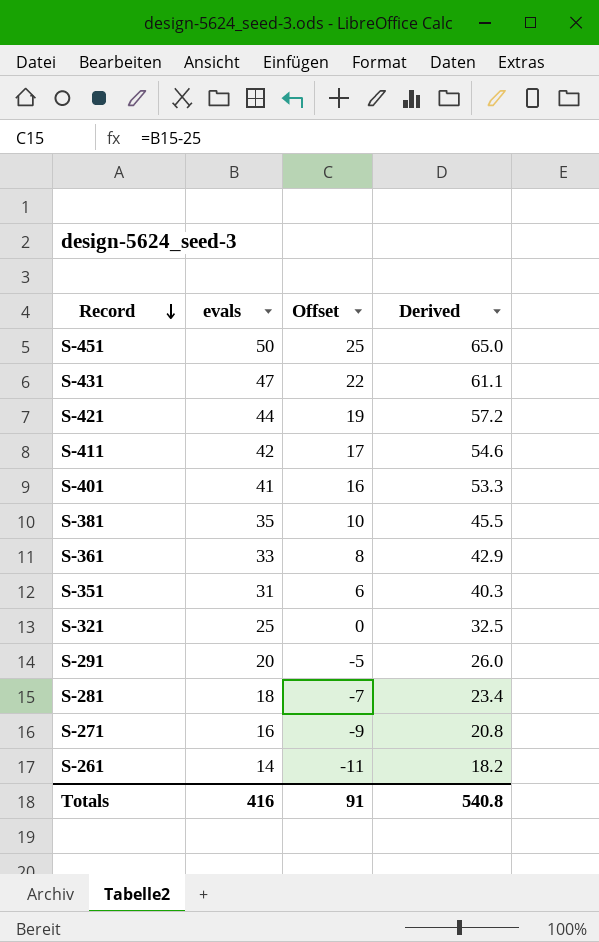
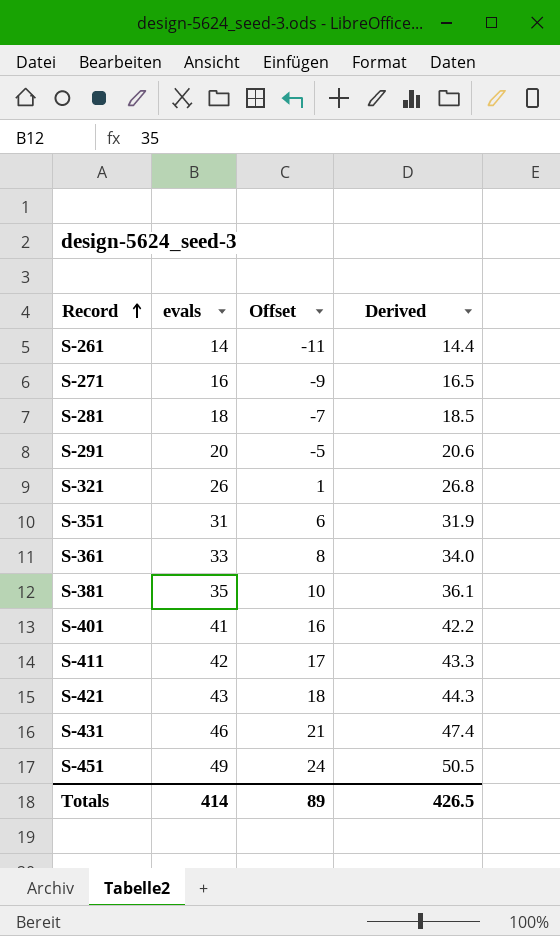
row order: Record descending -> Record ascending
column Derived | formula: [evals] * 1.3 -> [evals] * 1.03
S-321 | evals: 25 -> 26
S-321 | Offset: 0 -> 1
S-421 | evals: 44 -> 43
S-421 | Offset: 19 -> 18
S-431 | evals: 47 -> 46
S-431 | Offset: 22 -> 21
S-451 | evals: 50 -> 49
S-451 | Offset: 25 -> 24
Totals | evals: 416 -> 414
Totals | Offset: 91 -> 89
Totals | Derived: 540.8 -> 426.5

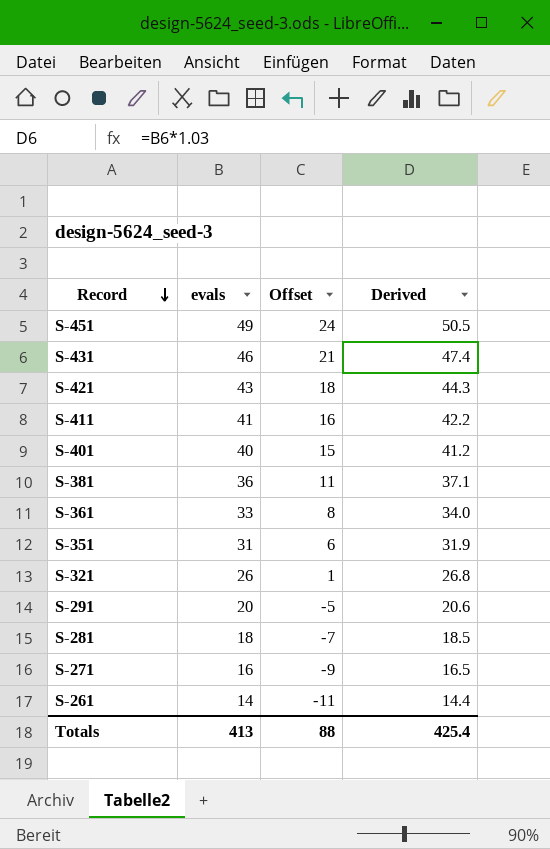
row order: Record ascending -> Record descending
S-411 | evals: 42 -> 41
S-411 | Offset: 17 -> 16
S-411 | Derived: 43.3 -> 42.2
S-401 | evals: 41 -> 40
S-401 | Offset: 16 -> 15
S-401 | Derived: 42.2 -> 41.2
S-381 | evals: 35 -> 36
S-381 | Offset: 10 -> 11
S-381 | Derived: 36.1 -> 37.1
Totals | evals: 414 -> 413
Totals | Offset: 89 -> 88
Totals | Derived: 426.5 -> 425.4

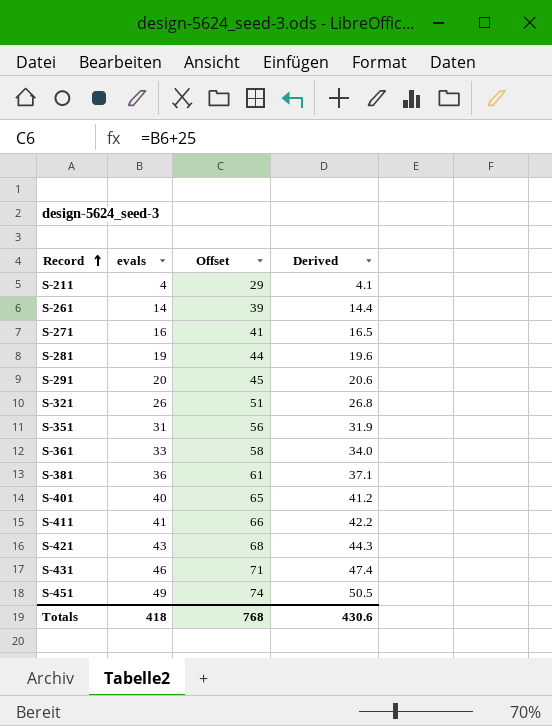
row order: Record descending -> Record ascending
column Offset | formula: [evals] - 25 -> [evals] + 25
row S-211: none -> 4 | 29 | 4.1
S-281 | evals: 18 -> 19
S-281 | Derived: 18.5 -> 19.6
Totals | evals: 413 -> 418
Totals | Offset: 88 -> 768
Totals | Derived: 425.4 -> 430.6

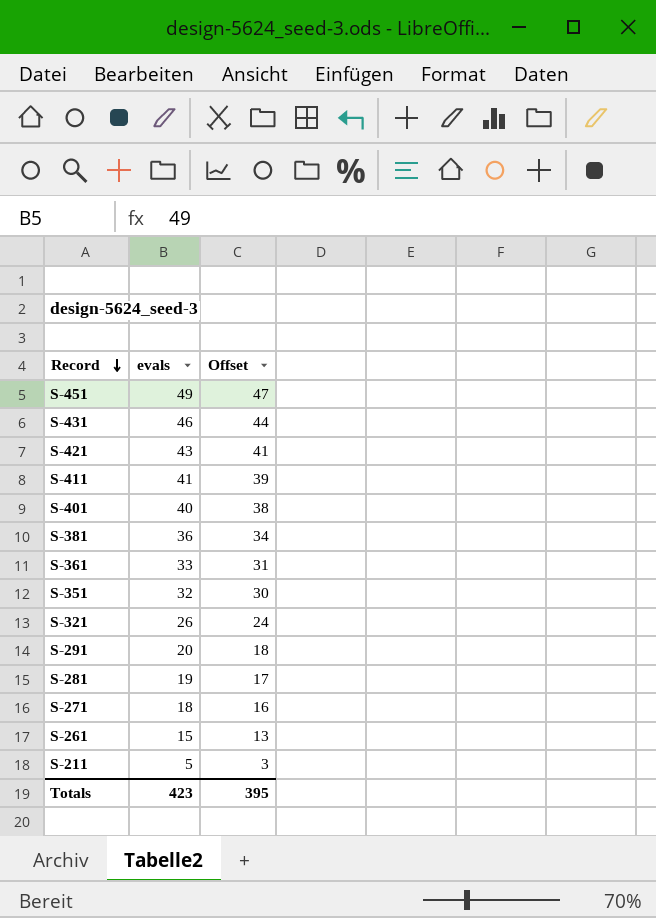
row order: Record ascending -> Record descending
column Derived | formula: [evals] * 1.03 -> none
column Offset | formula: [evals] + 25 -> [evals] - 2
S-351 | evals: 31 -> 32
S-271 | evals: 16 -> 18
S-261 | evals: 14 -> 15
S-211 | evals: 4 -> 5
Totals | evals: 418 -> 423
Totals | Offset: 768 -> 395

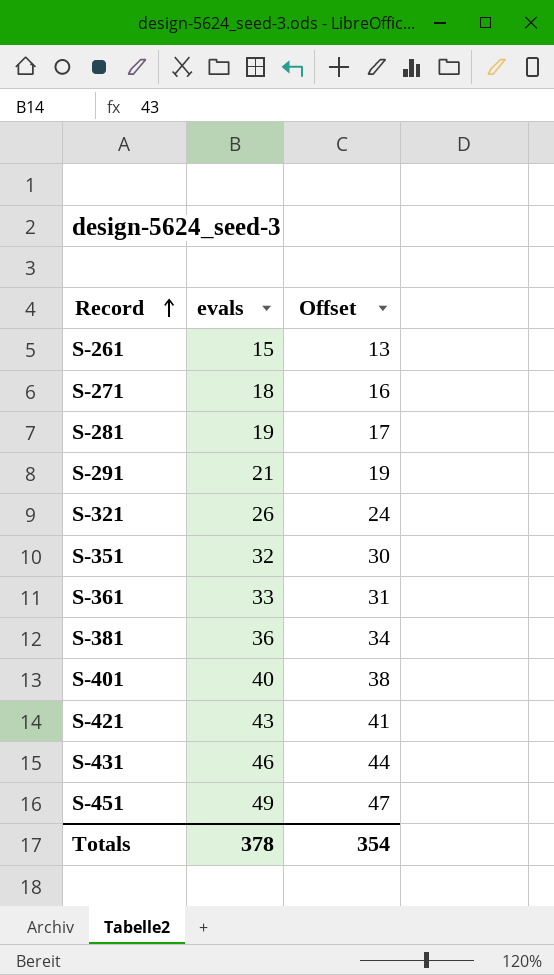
row order: Record descending -> Record ascending
row S-411: 41 | 39 -> none
row S-211: 5 | 3 -> none
S-291 | evals: 20 -> 21
S-291 | Offset: 18 -> 19
Totals | evals: 423 -> 378
Totals | Offset: 395 -> 354

